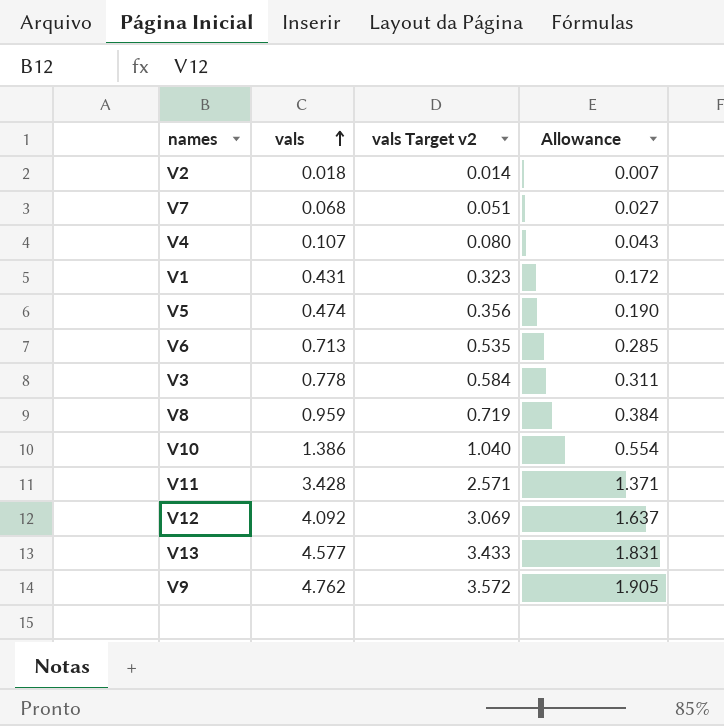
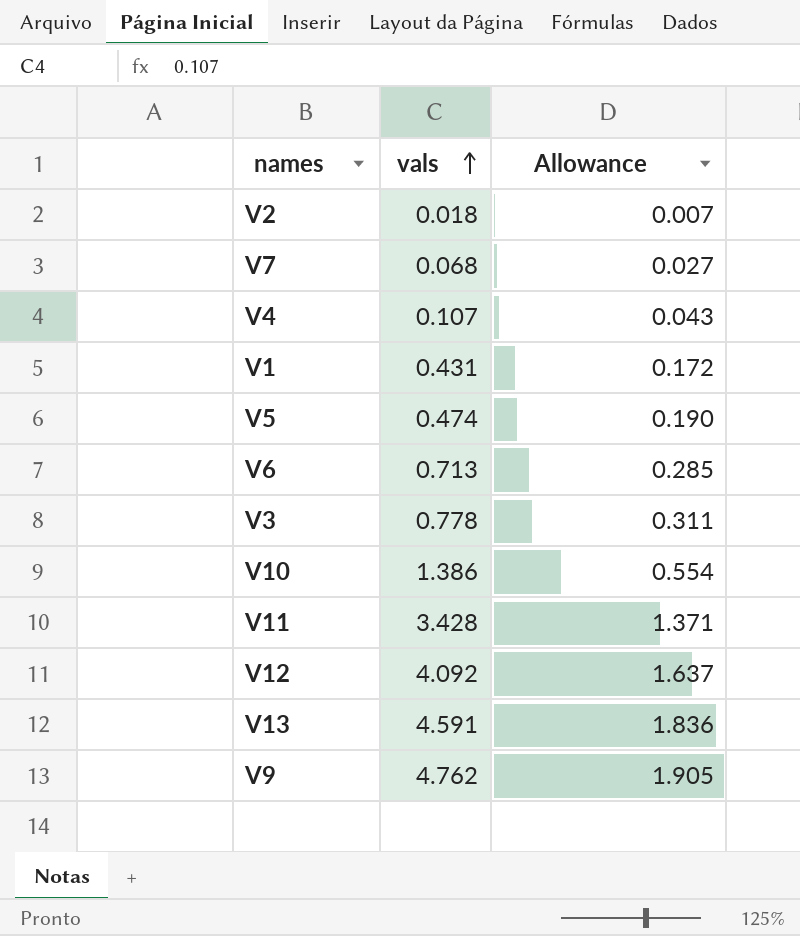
column vals Target v2 | formula: [vals] * 0.75 -> none
row V8: 0.959 | 0.719 | 0.384 -> none
V13 | vals: 4.577 -> 4.591
V13 | Allowance: 1.831 -> 1.836

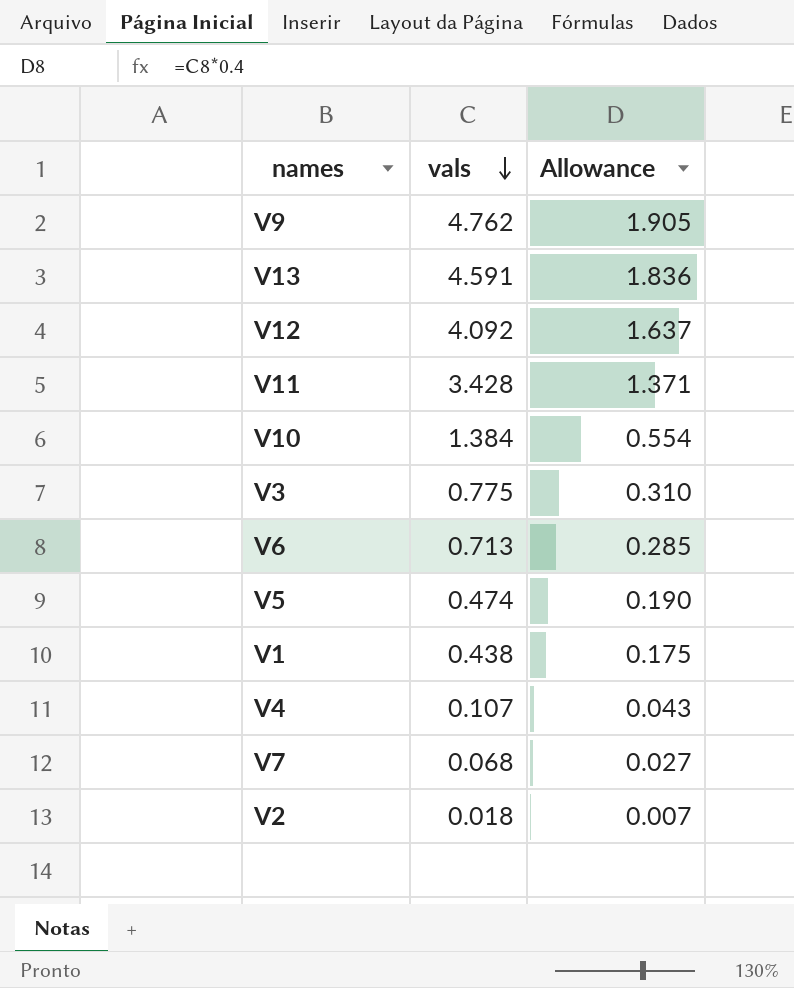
row order: vals ascending -> vals descending
V10 | vals: 1.386 -> 1.384
V3 | vals: 0.778 -> 0.775
V3 | Allowance: 0.311 -> 0.310
V1 | vals: 0.431 -> 0.438
V1 | Allowance: 0.172 -> 0.175

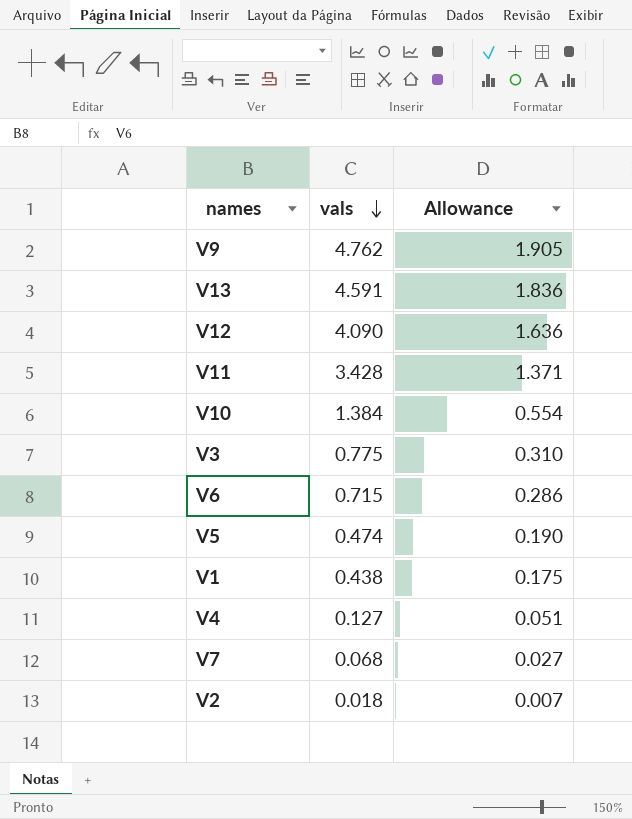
V12 | vals: 4.092 -> 4.090
V12 | Allowance: 1.637 -> 1.636
V6 | vals: 0.713 -> 0.715
V6 | Allowance: 0.285 -> 0.286
V4 | vals: 0.107 -> 0.127
V4 | Allowance: 0.043 -> 0.051

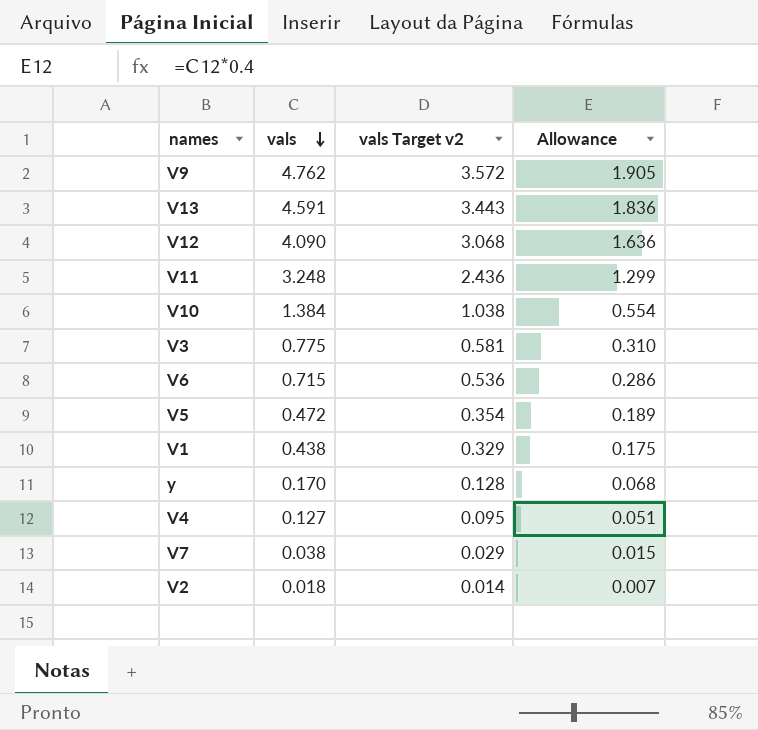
column vals Target v2 | formula: none -> [vals] * 0.75
V11 | vals: 3.428 -> 3.248
V11 | Allowance: 1.371 -> 1.299
V5 | vals: 0.474 -> 0.472
V5 | Allowance: 0.190 -> 0.189
row y: none -> 0.170 | 0.128 | 0.068
V7 | vals: 0.068 -> 0.038
V7 | Allowance: 0.027 -> 0.015

